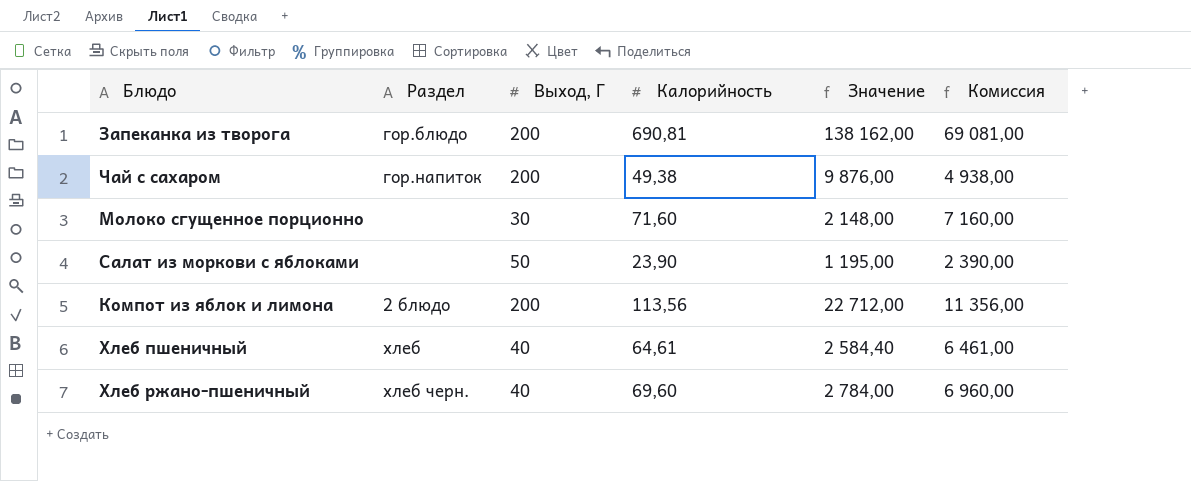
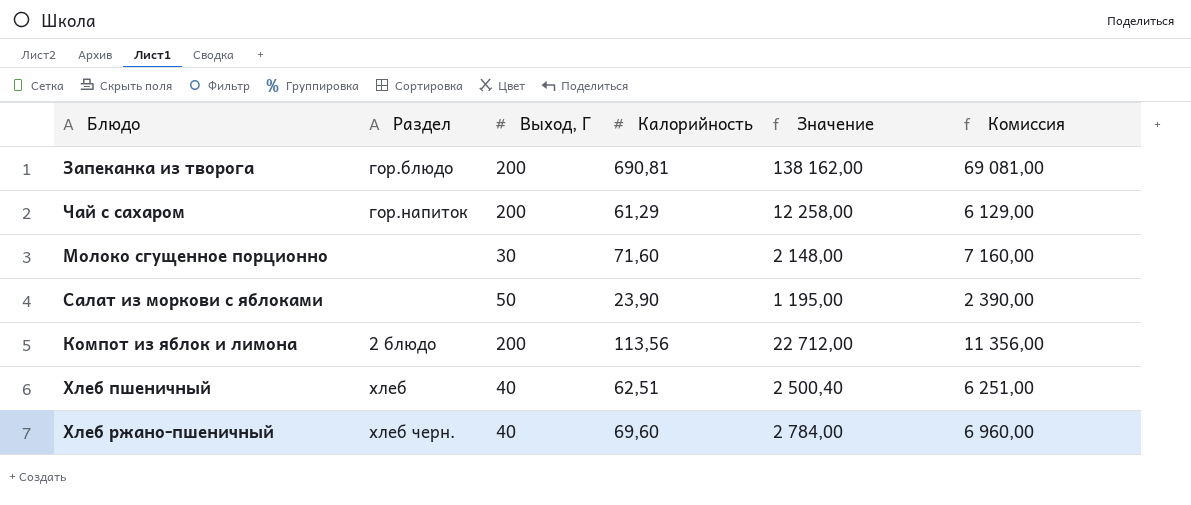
Чай с сахаром | Калорийность: 49,38 -> 61,29
Чай с сахаром | Значение: 9 876,00 -> 12 258,00
Чай с сахаром | Комиссия: 4 938,00 -> 6 129,00
Хлеб пшеничный | Калорийность: 64,61 -> 62,51
Хлеб пшеничный | Значение: 2 584,40 -> 2 500,40
Хлеб пшеничный | Комиссия: 6 461,00 -> 6 251,00

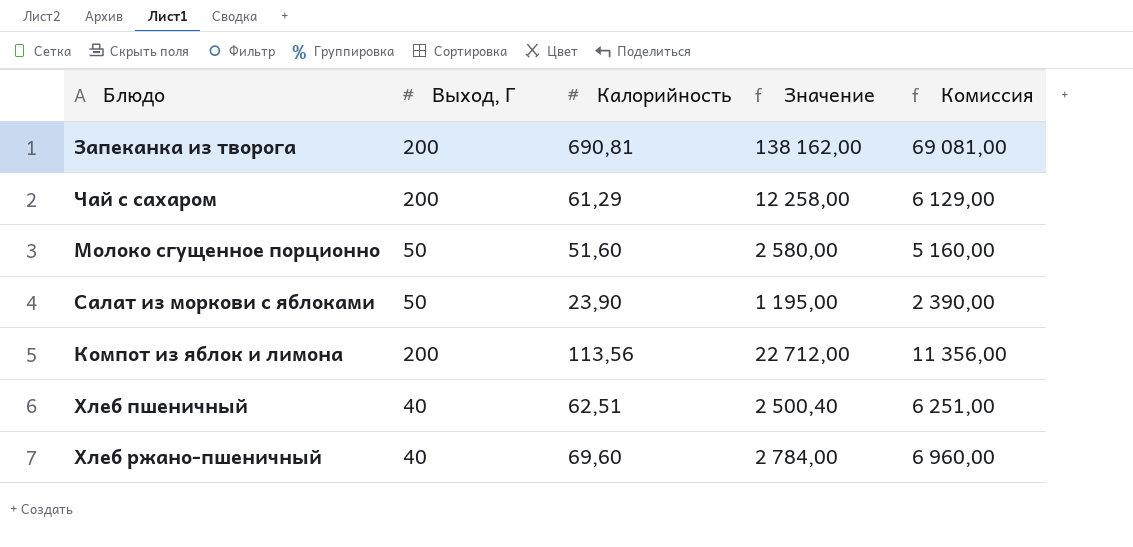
column Раздел | position: 2 -> none
Молоко сгущенное порционно | Выход, Г: 30 -> 50
Молоко сгущенное порционно | Калорийность: 71,60 -> 51,60
Молоко сгущенное порционно | Значение: 2 148,00 -> 2 580,00
Молоко сгущенное порционно | Комиссия: 7 160,00 -> 5 160,00

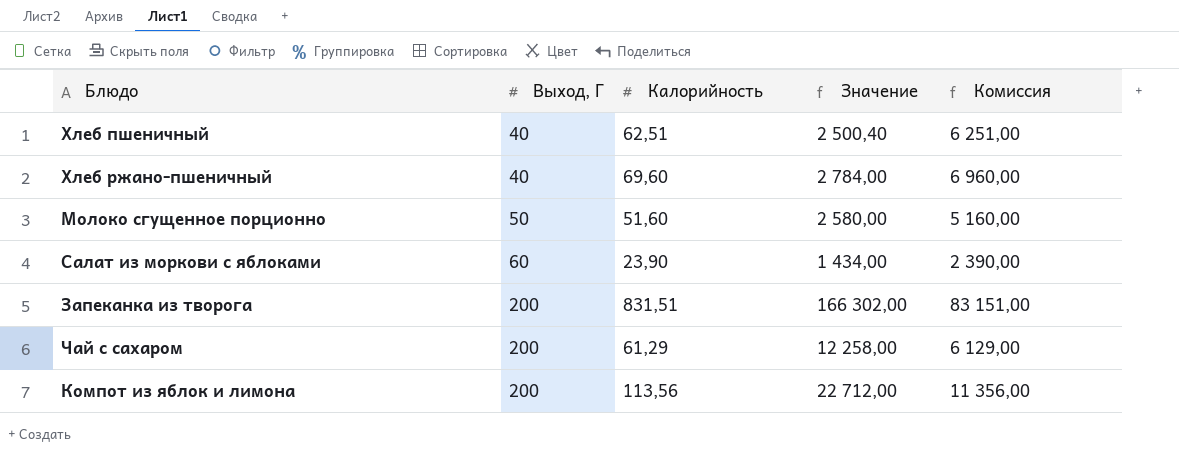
row order: none -> Выход, Г ascending
Салат из моркови с яблоками | Выход, Г: 50 -> 60
Салат из моркови с яблоками | Значение: 1 195,00 -> 1 434,00
Запеканка из творога | Калорийность: 690,81 -> 831,51
Запеканка из творога | Значение: 138 162,00 -> 166 302,00
Запеканка из творога | Комиссия: 69 081,00 -> 83 151,00

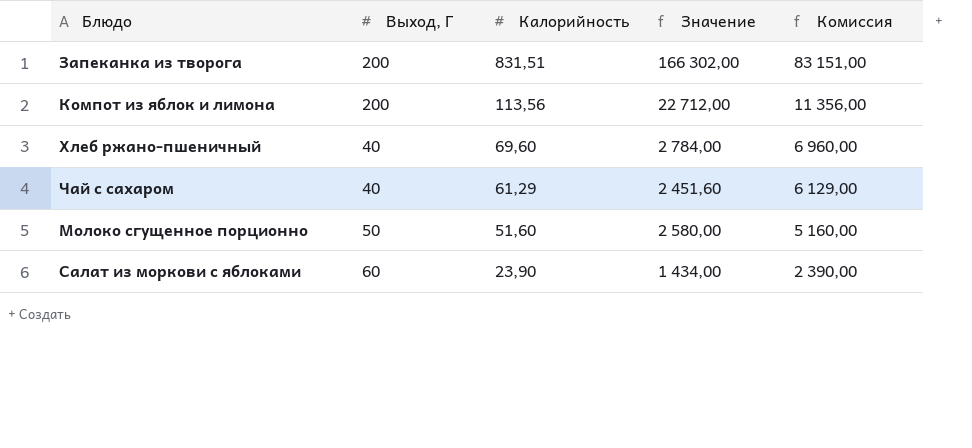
row order: Выход, Г ascending -> Калорийность descending
row Хлеб пшеничный: 40 | 62,51 | 2 500,40 | 6 251,00 -> none
Чай с сахаром | Выход, Г: 200 -> 40
Чай с сахаром | Значение: 12 258,00 -> 2 451,60

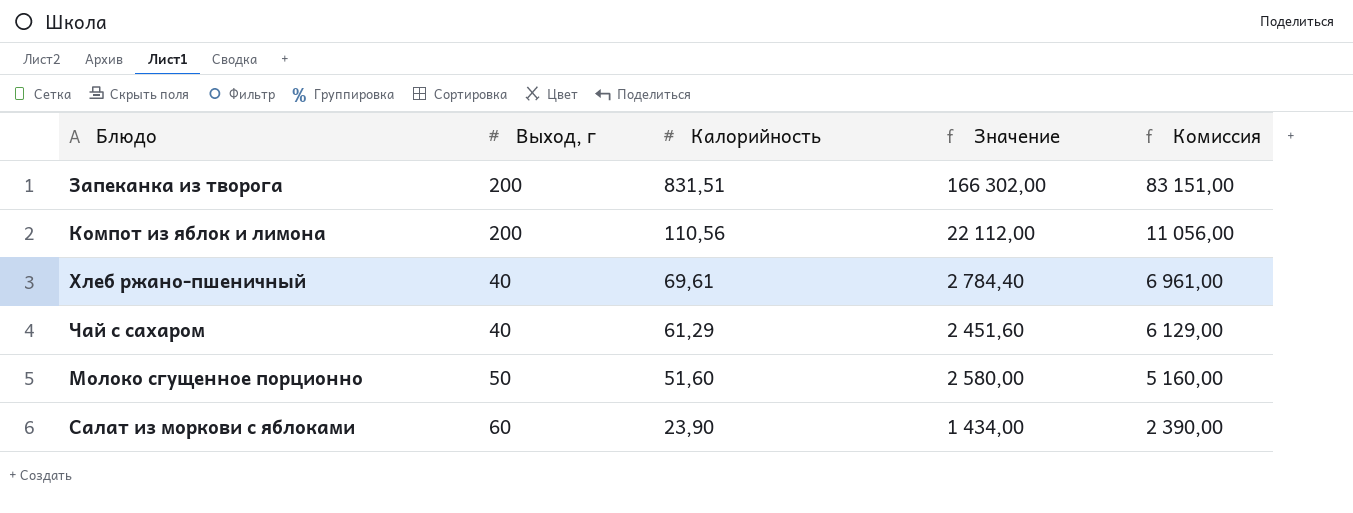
column name: Выход, Г -> Выход, г
Компот из яблок и лимона | Калорийность: 113,56 -> 110,56
Компот из яблок и лимона | Значение: 22 712,00 -> 22 112,00
Компот из яблок и лимона | Комиссия: 11 356,00 -> 11 056,00
Хлеб ржано-пшеничный | Калорийность: 69,60 -> 69,61
Хлеб ржано-пшеничный | Значение: 2 784,00 -> 2 784,40
Хлеб ржано-пшеничный | Комиссия: 6 960,00 -> 6 961,00

